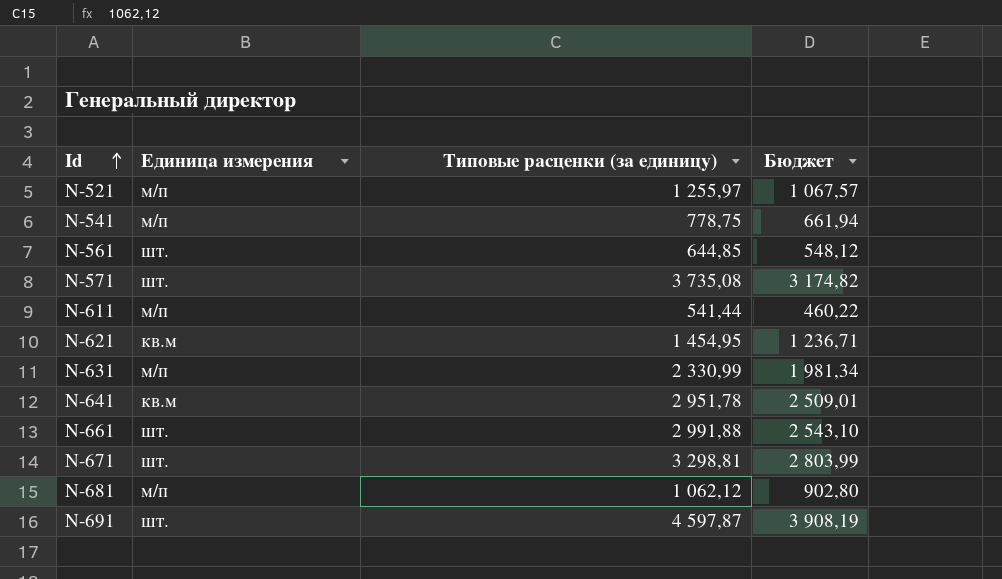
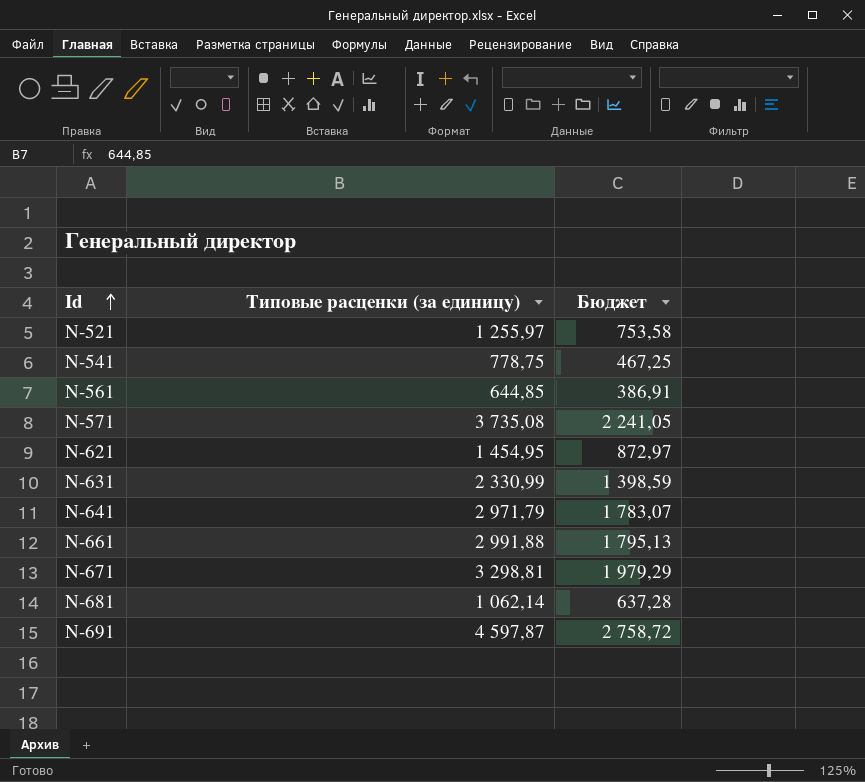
column Единица измерения | position: 2 -> none
column Бюджет | formula: [Типовые расценки (за единицу)] * 0,85 -> [Типовые расценки (за единицу)] * 0,6
row N-611: м/п | 541,44 | 460,22 -> none
N-641 | Типовые расценки (за единицу): 2 951,78 -> 2 971,79
N-681 | Типовые расценки (за единицу): 1 062,12 -> 1 062,14

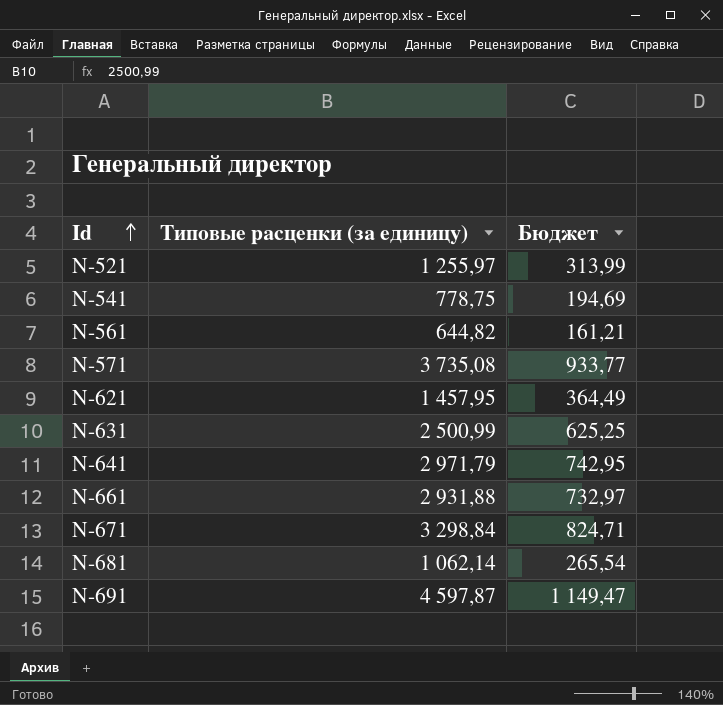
column Бюджет | formula: [Типовые расценки (за единицу)] * 0,6 -> [Типовые расценки (за единицу)] * 0,25
N-561 | Типовые расценки (за единицу): 644,85 -> 644,82
N-621 | Типовые расценки (за единицу): 1 454,95 -> 1 457,95
N-631 | Типовые расценки (за единицу): 2 330,99 -> 2 500,99
N-661 | Типовые расценки (за единицу): 2 991,88 -> 2 931,88
N-671 | Типовые расценки (за единицу): 3 298,81 -> 3 298,84

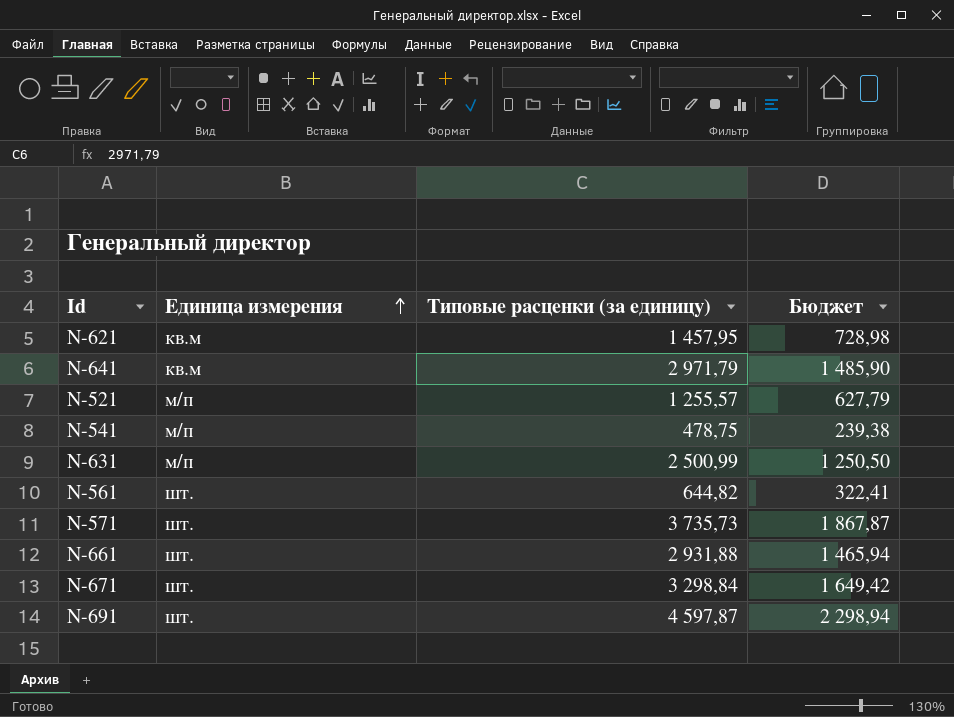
row order: Id ascending -> Единица измерения ascending
column Единица измерения | position: none -> 2
column Бюджет | formula: [Типовые расценки (за единицу)] * 0,25 -> [Типовые расценки (за единицу)] * 0,5
row N-681: 1 062,14 | 265,54 -> none
N-521 | Типовые расценки (за единицу): 1 255,97 -> 1 255,57
N-541 | Типовые расценки (за единицу): 778,75 -> 478,75
N-571 | Типовые расценки (за единицу): 3 735,08 -> 3 735,73

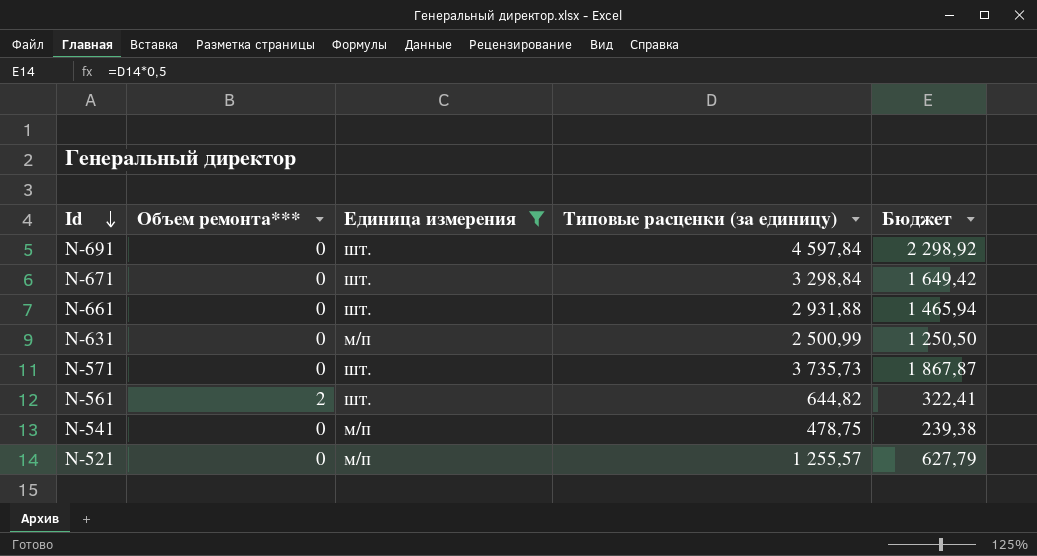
filter: none -> Единица измерения != кв.м
row order: Единица измерения ascending -> Id descending
column Объем ремонта*** | position: none -> 2
N-691 | Типовые расценки (за единицу): 4 597,87 -> 4 597,84
N-691 | Бюджет: 2 298,94 -> 2 298,92

